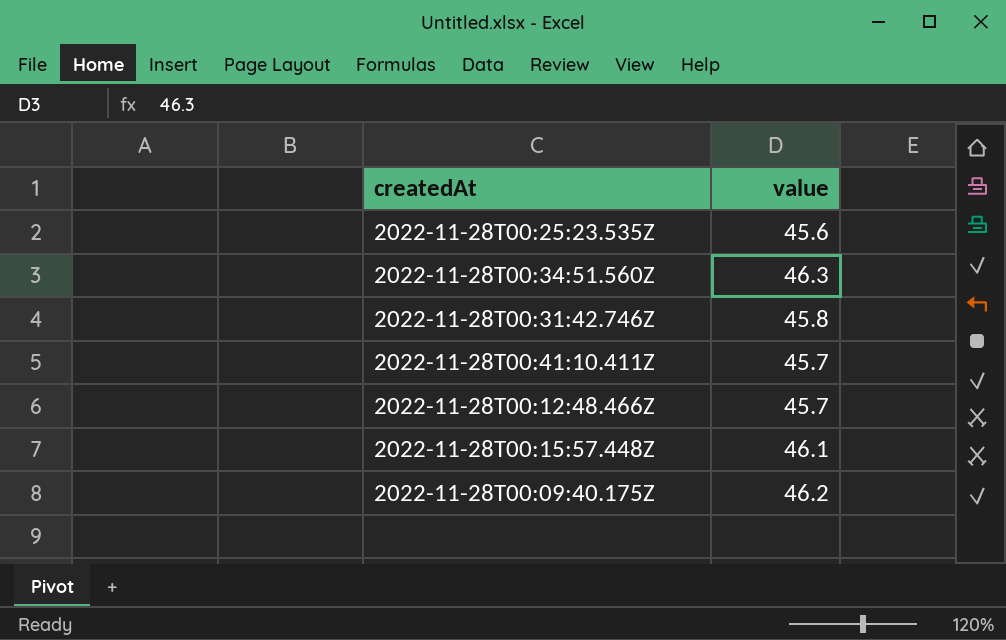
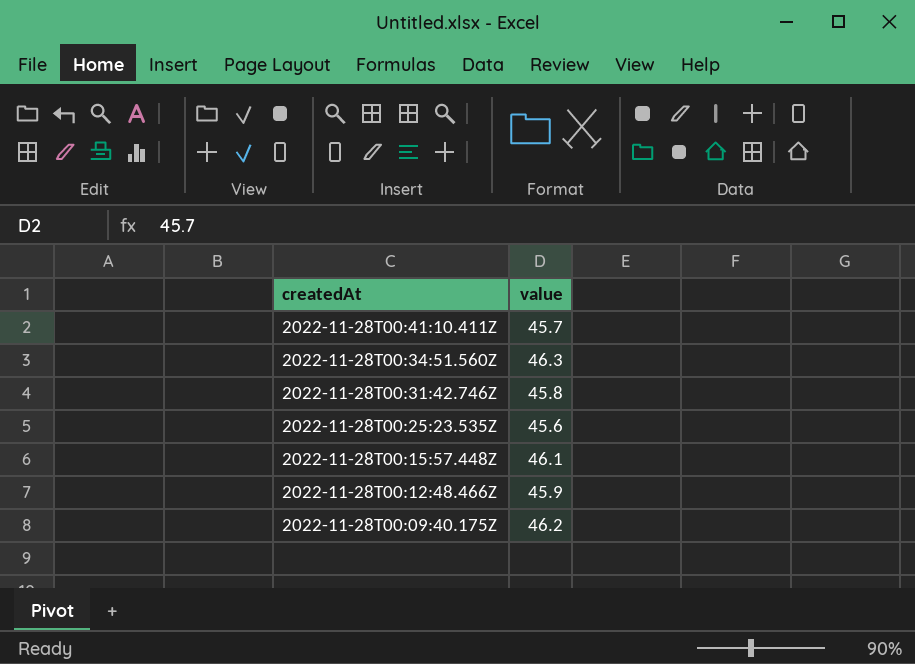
row order: none -> createdAt descending
2022-11-28T00:12:48.466Z | value: 45.7 -> 45.9

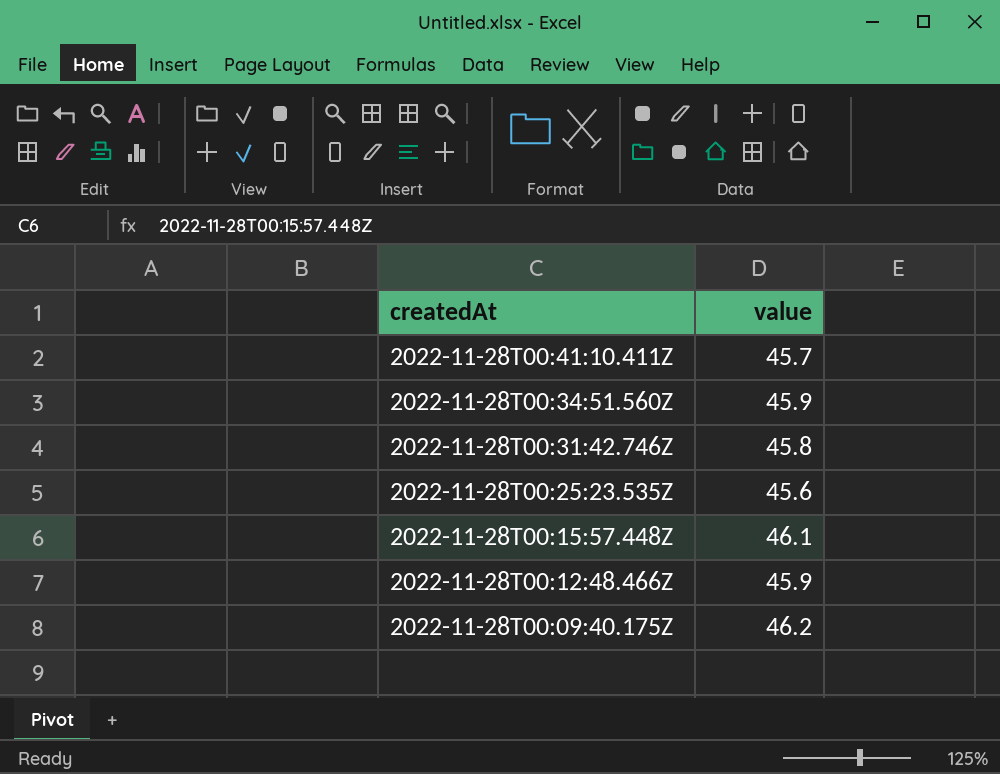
2022-11-28T00:34:51.560Z | value: 46.3 -> 45.9

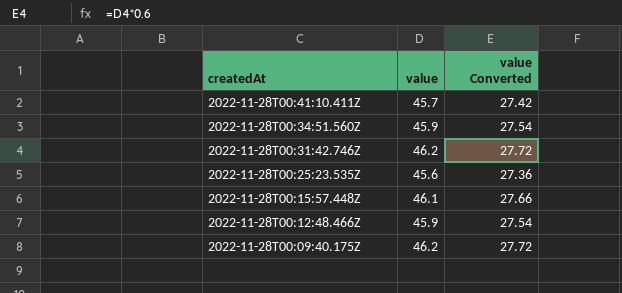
column value Converted | formula: none -> [value] * 0.6
2022-11-28T00:31:42.746Z | value: 45.8 -> 46.2

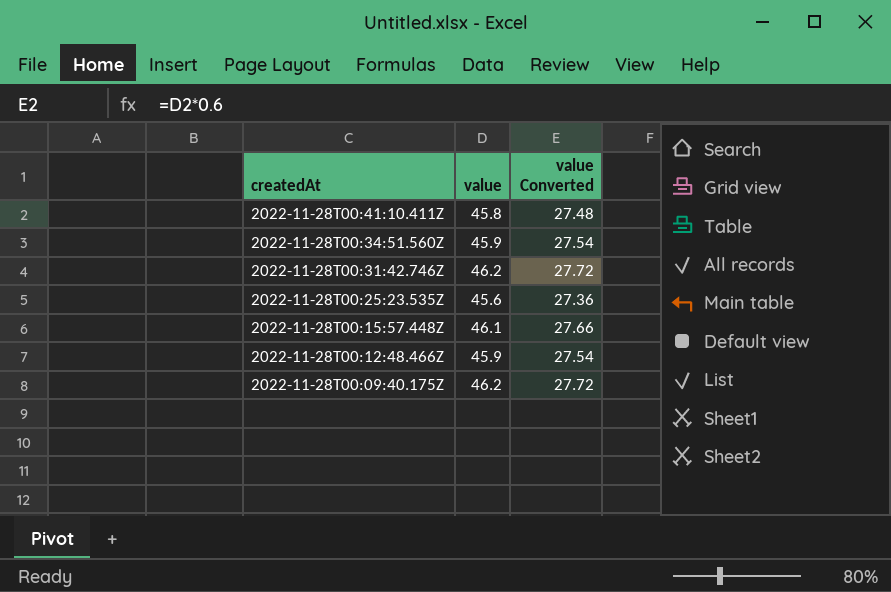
2022-11-28T00:41:10.411Z | value: 45.7 -> 45.8
2022-11-28T00:41:10.411Z | value Converted: 27.42 -> 27.48

